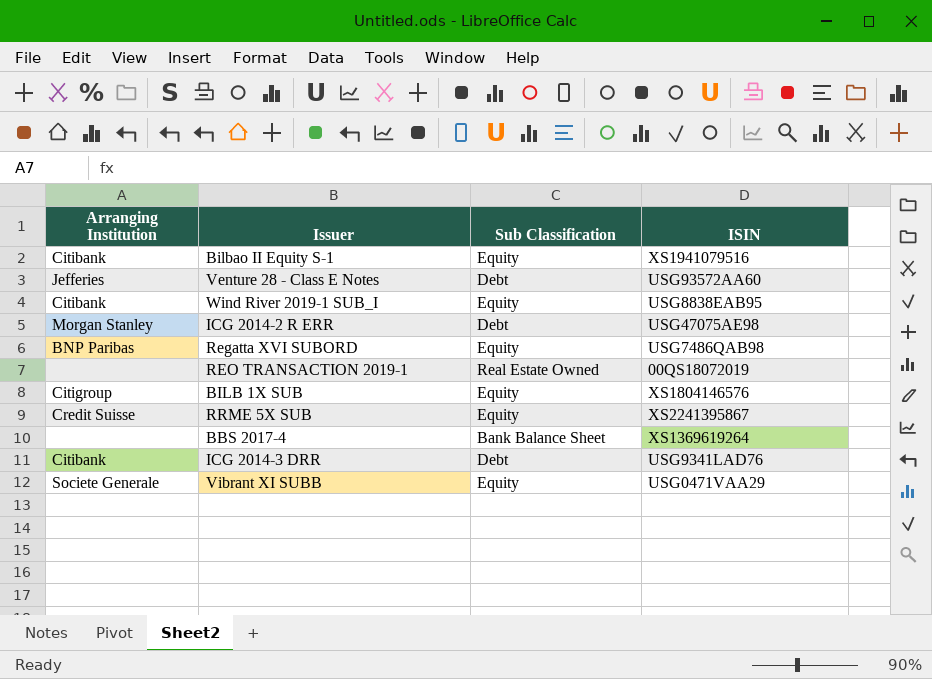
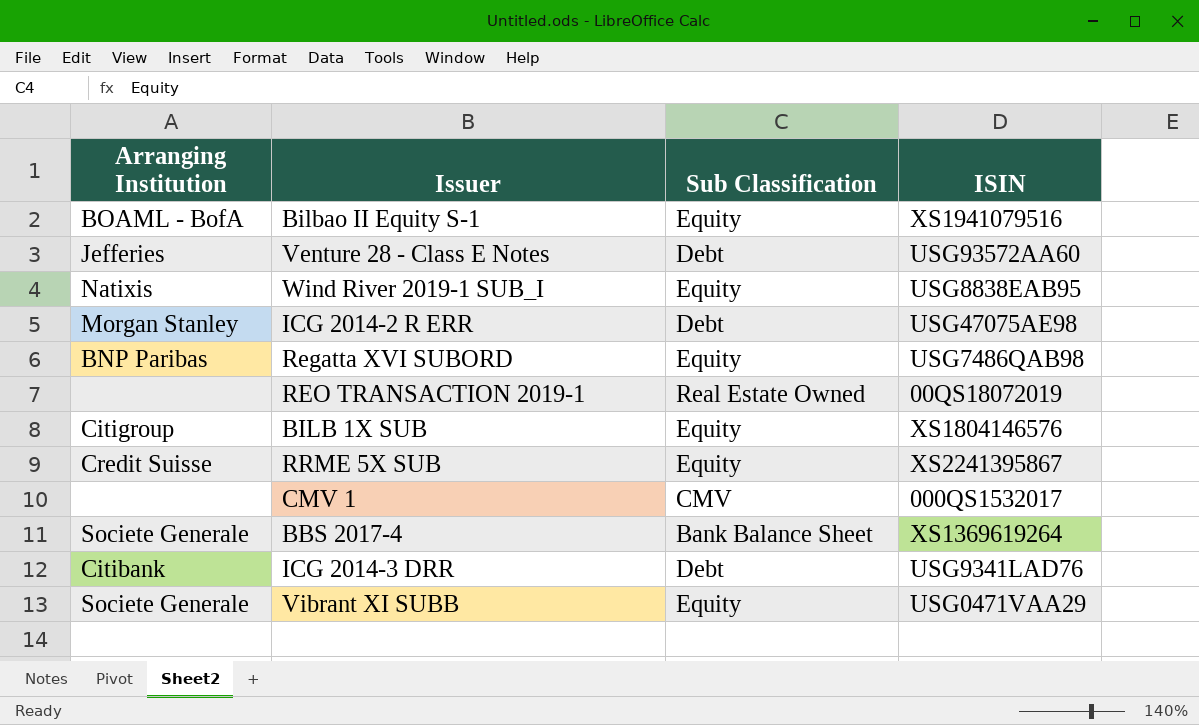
Bilbao II Equity S-1 | Arranging Institution: Citibank -> BOAML - BofA
Wind River 2019-1 SUB_I | Arranging Institution: Citibank -> Natixis
row CMV 1: none -> none | CMV | 000QS1532017
BBS 2017-4 | Arranging Institution: none -> Societe Generale

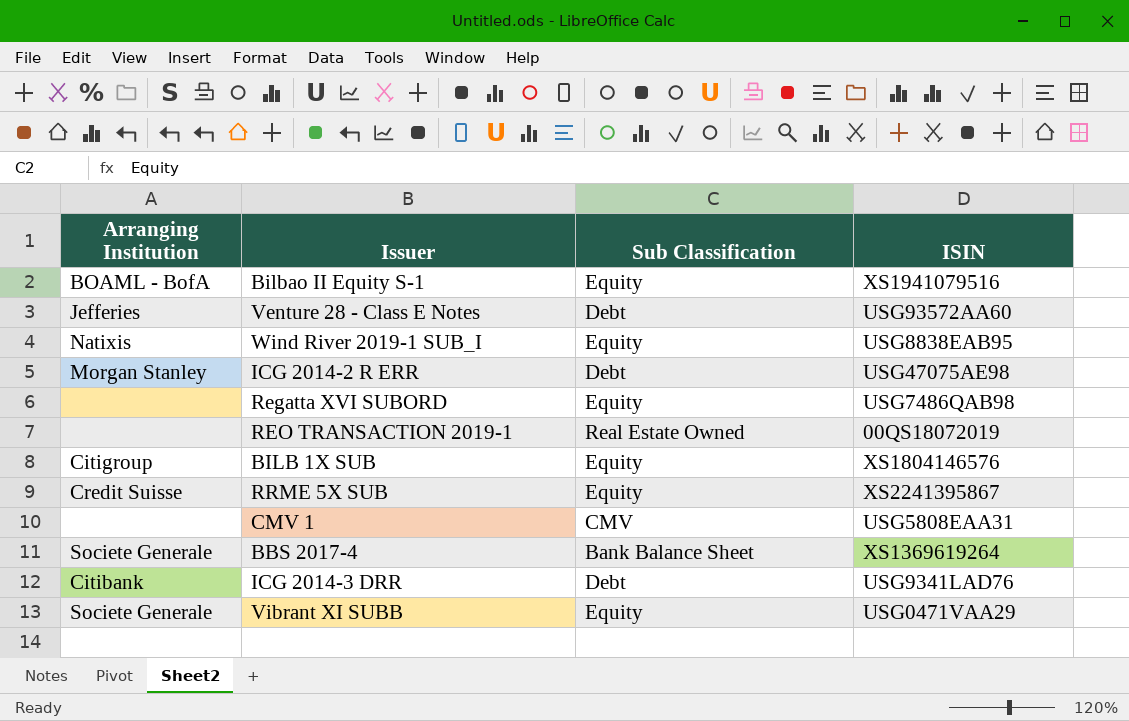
Regatta XVI SUBORD | Arranging Institution: BNP Paribas -> none
CMV 1 | ISIN: 000QS1532017 -> USG5808EAA31

